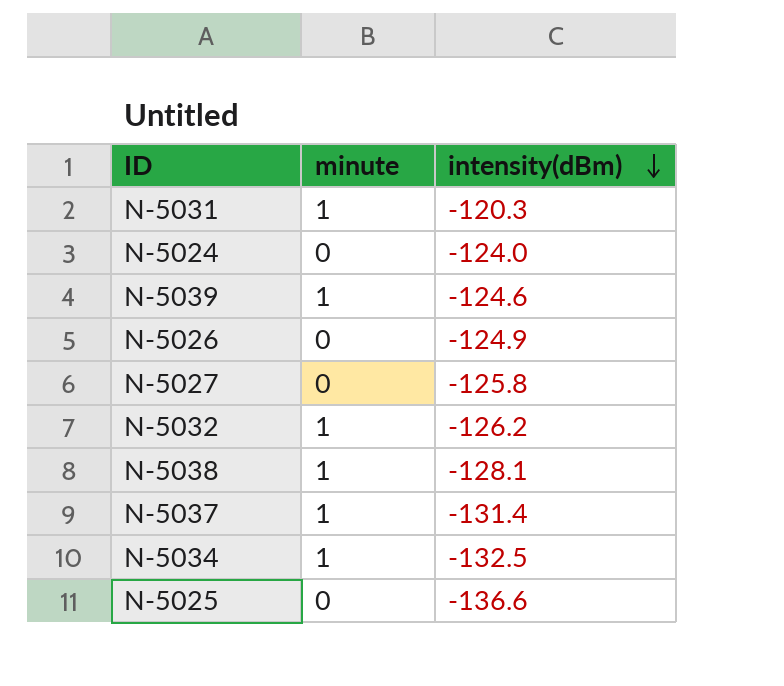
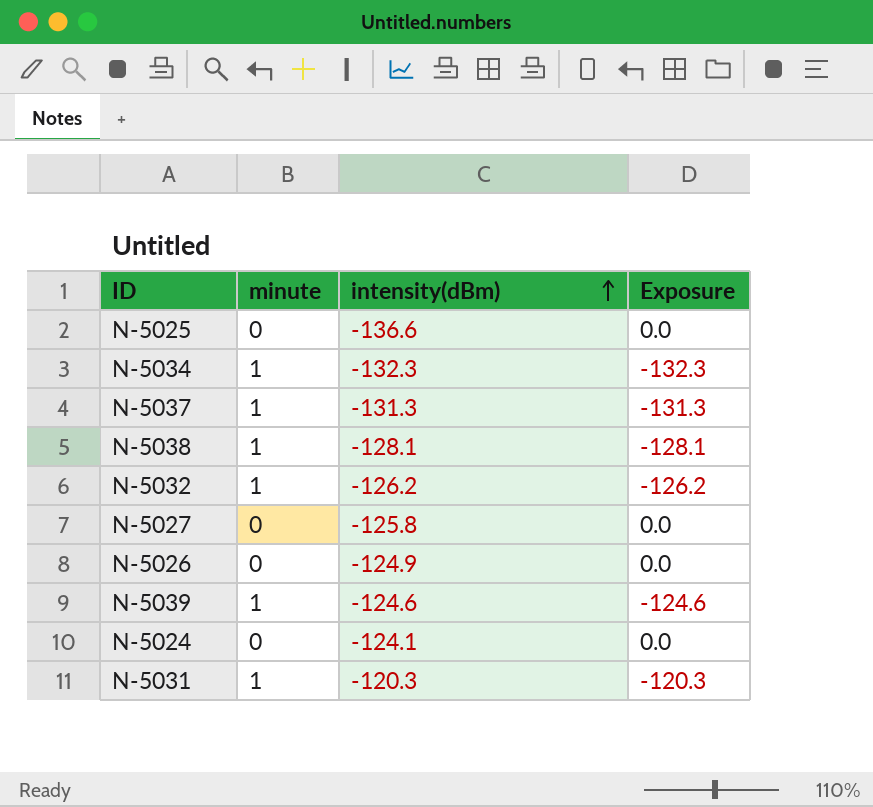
row order: intensity(dBm) descending -> intensity(dBm) ascending
column Exposure | formula: none -> [minute] * [intensity(dBm)]
N-5034 | intensity(dBm): -132.5 -> -132.3
N-5037 | intensity(dBm): -131.4 -> -131.3
N-5024 | intensity(dBm): -124.0 -> -124.1

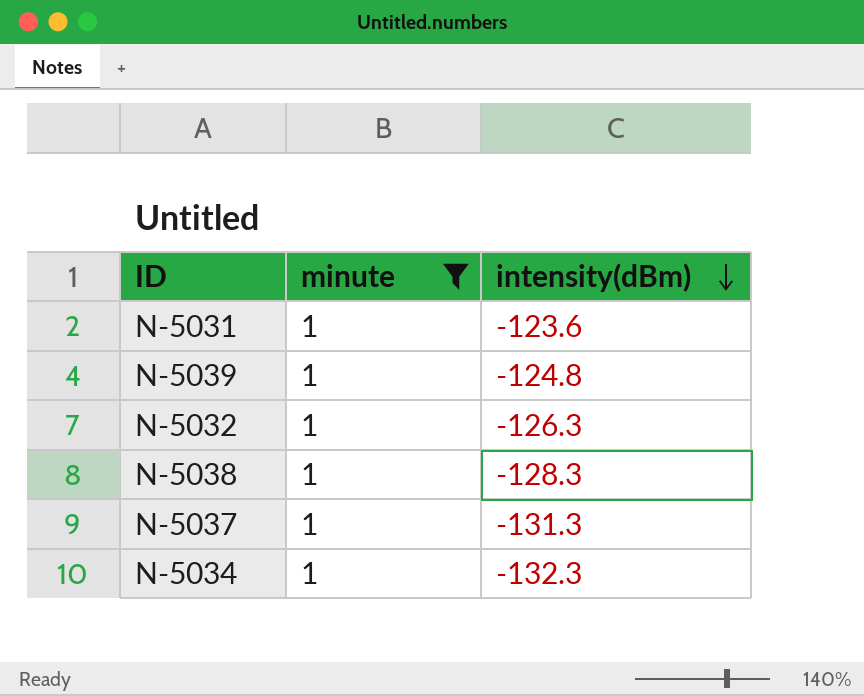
filter: none -> minute = 1
row order: intensity(dBm) ascending -> intensity(dBm) descending
column Exposure | formula: [minute] * [intensity(dBm)] -> none
N-5031 | intensity(dBm): -120.3 -> -123.6
N-5039 | intensity(dBm): -124.6 -> -124.8
N-5032 | intensity(dBm): -126.2 -> -126.3
N-5038 | intensity(dBm): -128.1 -> -128.3

